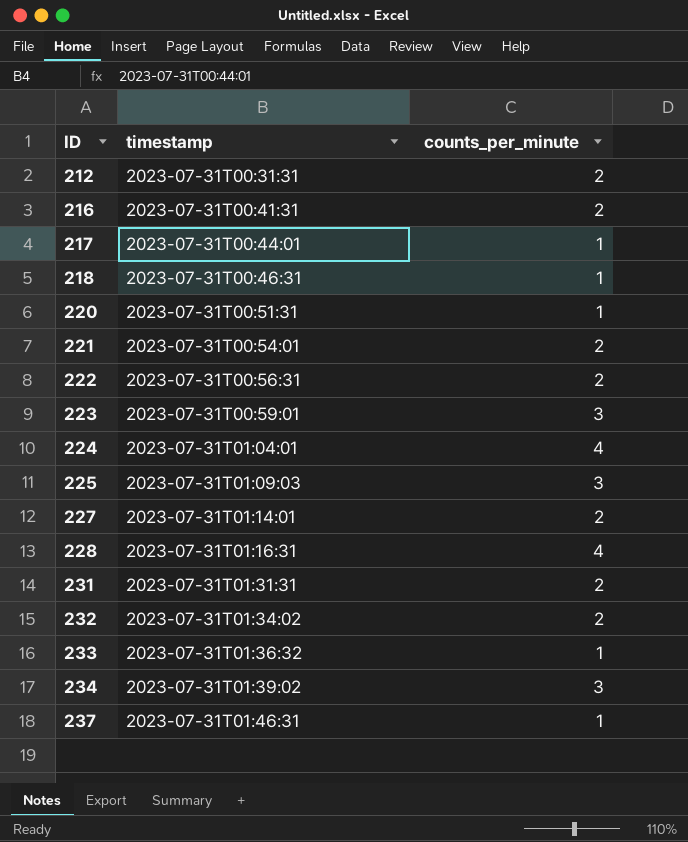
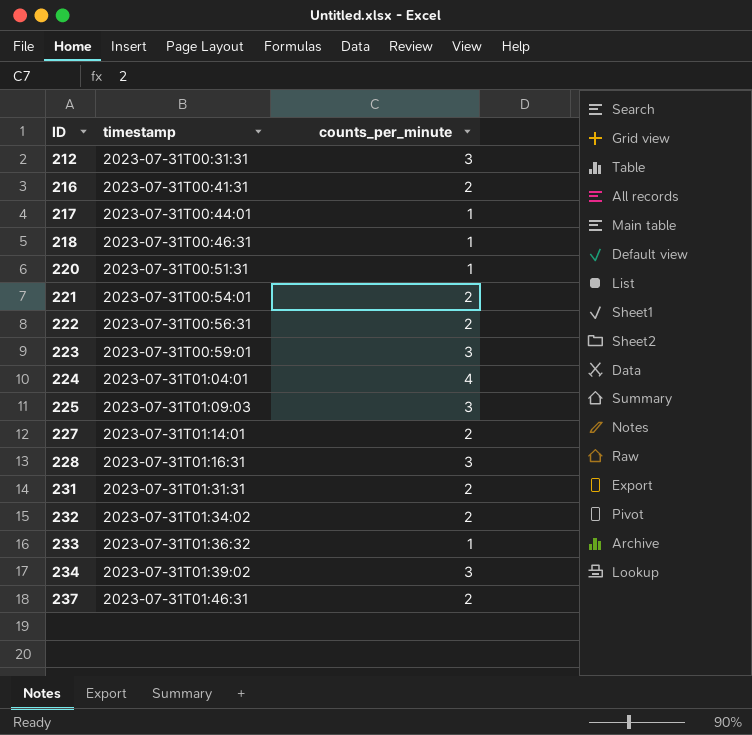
212 | counts_per_minute: 2 -> 3
228 | counts_per_minute: 4 -> 3
237 | counts_per_minute: 1 -> 2

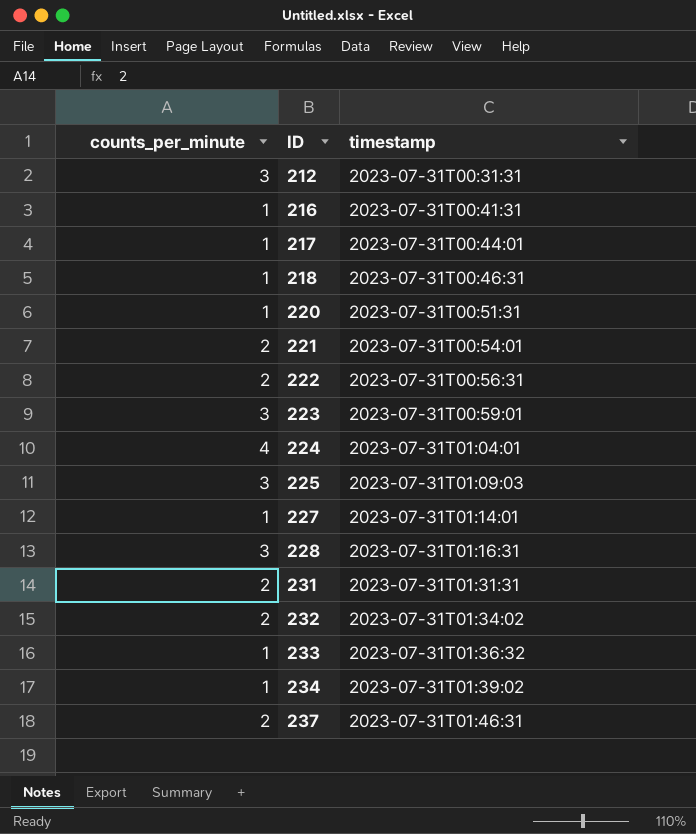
column counts_per_minute | position: 3 -> 1
216 | counts_per_minute: 2 -> 1
227 | counts_per_minute: 2 -> 1
234 | counts_per_minute: 3 -> 1

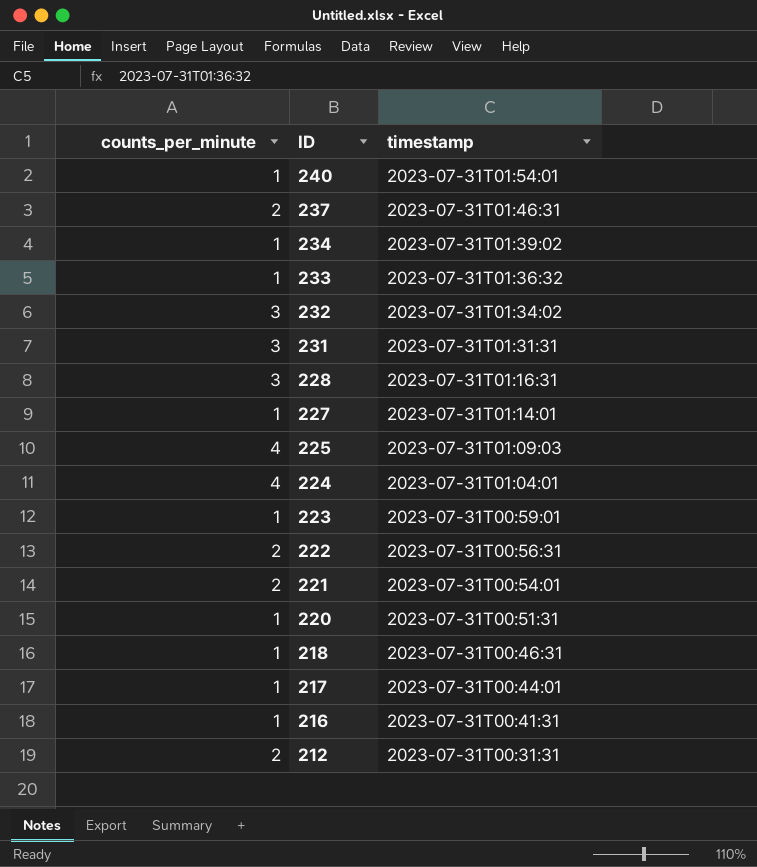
row order: ID ascending -> ID descending
row 240: none -> 1 | 2023-07-31T01:54:01
232 | counts_per_minute: 2 -> 3
231 | counts_per_minute: 2 -> 3
225 | counts_per_minute: 3 -> 4
223 | counts_per_minute: 3 -> 1
212 | counts_per_minute: 3 -> 2

